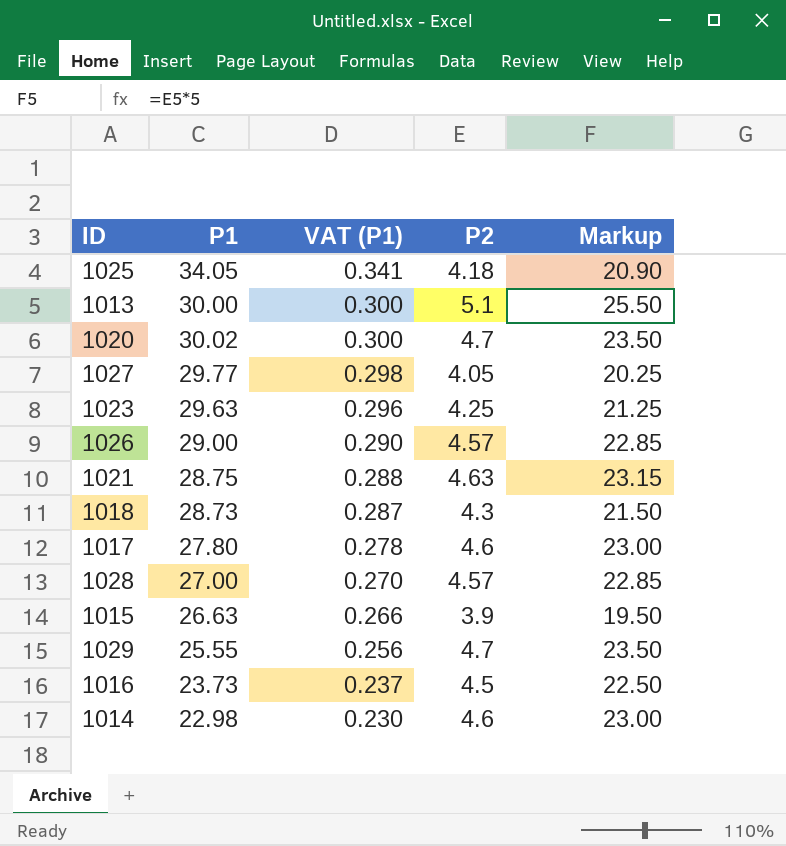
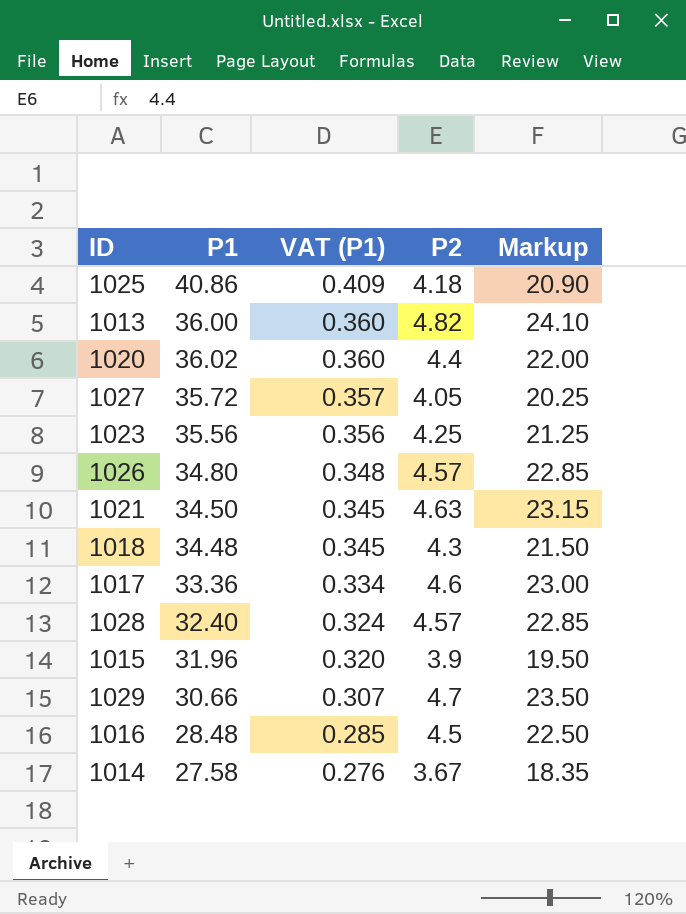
1025 | P1: 34.05 -> 40.86
1025 | VAT (P1): 0.341 -> 0.409
1013 | P1: 30.00 -> 36.00
1013 | VAT (P1): 0.300 -> 0.360
1013 | P2: 5.1 -> 4.82
1013 | Markup: 25.50 -> 24.10
1020 | P1: 30.02 -> 36.02
1020 | VAT (P1): 0.300 -> 0.360
1020 | P2: 4.7 -> 4.4
1020 | Markup: 23.50 -> 22.00
1027 | P1: 29.77 -> 35.72
1027 | VAT (P1): 0.298 -> 0.357
1023 | P1: 29.63 -> 35.56
1023 | VAT (P1): 0.296 -> 0.356
1026 | P1: 29.00 -> 34.80
1026 | VAT (P1): 0.290 -> 0.348
1021 | P1: 28.75 -> 34.50
1021 | VAT (P1): 0.288 -> 0.345
1018 | P1: 28.73 -> 34.48
1018 | VAT (P1): 0.287 -> 0.345
1017 | P1: 27.80 -> 33.36
1017 | VAT (P1): 0.278 -> 0.334
1028 | P1: 27.00 -> 32.40
1028 | VAT (P1): 0.270 -> 0.324
1015 | P1: 26.63 -> 31.96
1015 | VAT (P1): 0.266 -> 0.320
1029 | P1: 25.55 -> 30.66
1029 | VAT (P1): 0.256 -> 0.307
1016 | P1: 23.73 -> 28.48
1016 | VAT (P1): 0.237 -> 0.285
1014 | P1: 22.98 -> 27.58
1014 | VAT (P1): 0.230 -> 0.276
1014 | P2: 4.6 -> 3.67
1014 | Markup: 23.00 -> 18.35

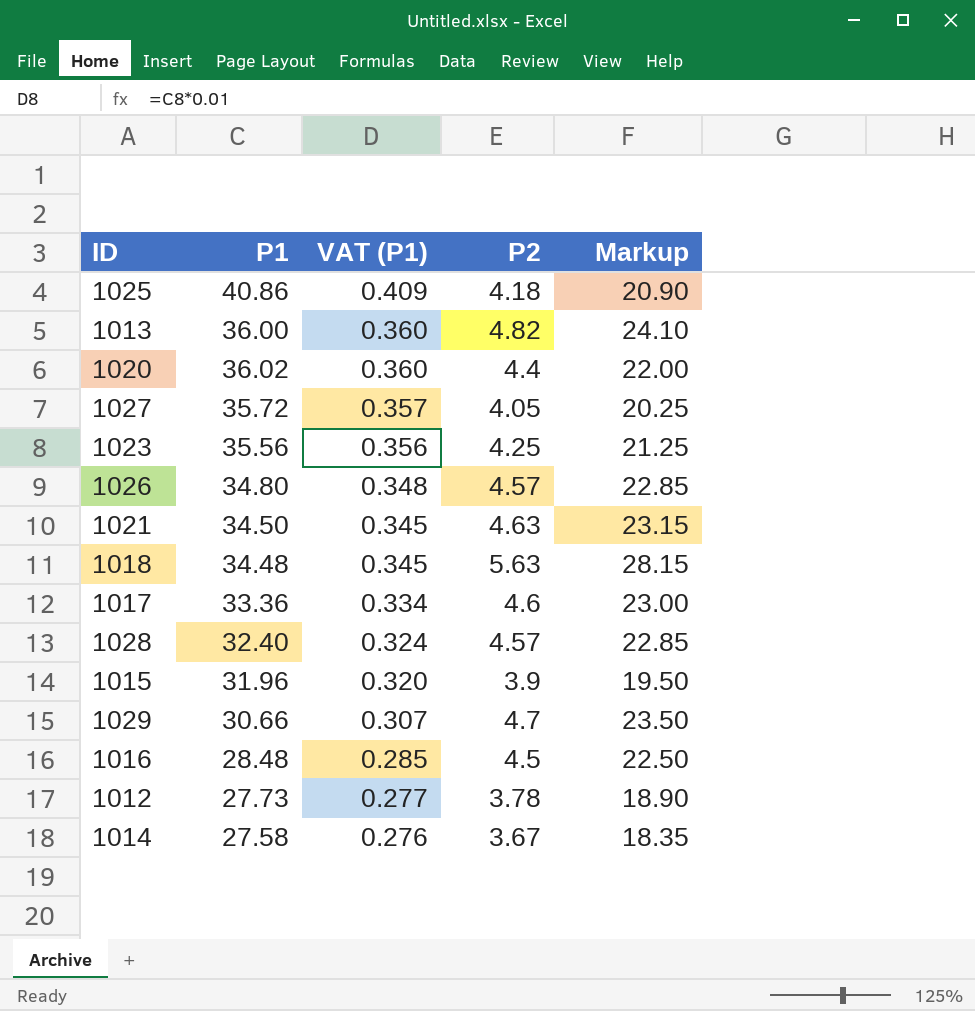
1018 | P2: 4.3 -> 5.63
1018 | Markup: 21.50 -> 28.15
row 1012: none -> 27.73 | 0.277 | 3.78 | 18.90

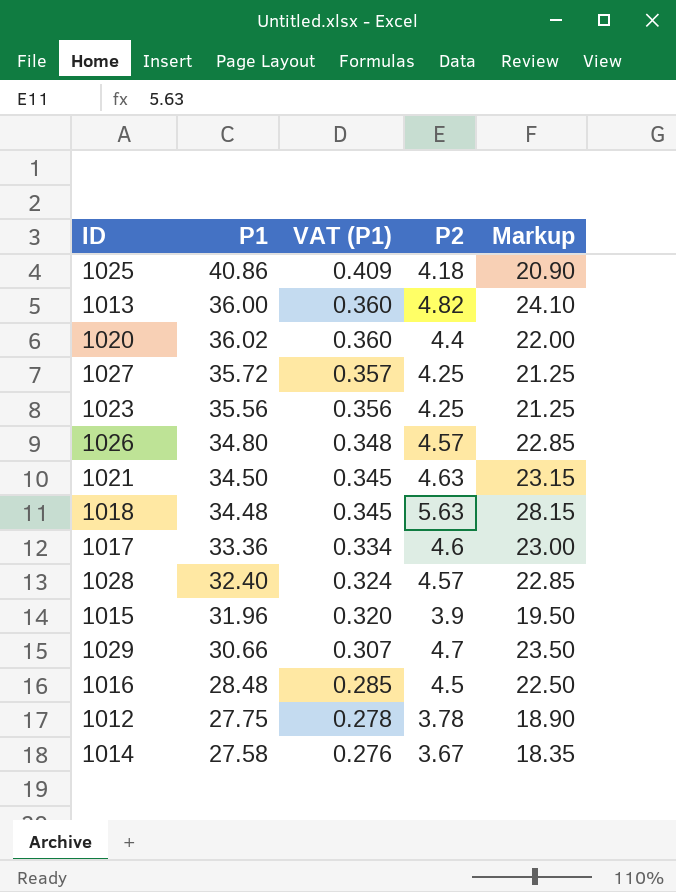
1027 | P2: 4.05 -> 4.25
1027 | Markup: 20.25 -> 21.25
1012 | P1: 27.73 -> 27.75
1012 | VAT (P1): 0.277 -> 0.278

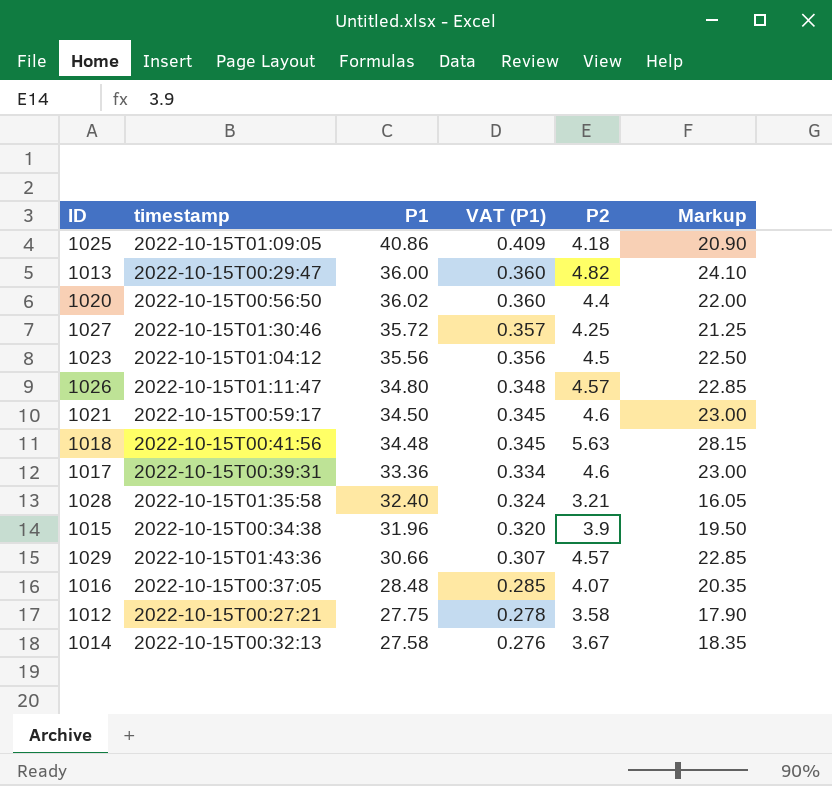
column timestamp | position: none -> 2
1023 | P2: 4.25 -> 4.5
1023 | Markup: 21.25 -> 22.50
1021 | P2: 4.63 -> 4.6
1021 | Markup: 23.15 -> 23.00
1028 | P2: 4.57 -> 3.21
1028 | Markup: 22.85 -> 16.05
1029 | P2: 4.7 -> 4.57
1029 | Markup: 23.50 -> 22.85
1016 | P2: 4.5 -> 4.07
1016 | Markup: 22.50 -> 20.35
1012 | P2: 3.78 -> 3.58
1012 | Markup: 18.90 -> 17.90

